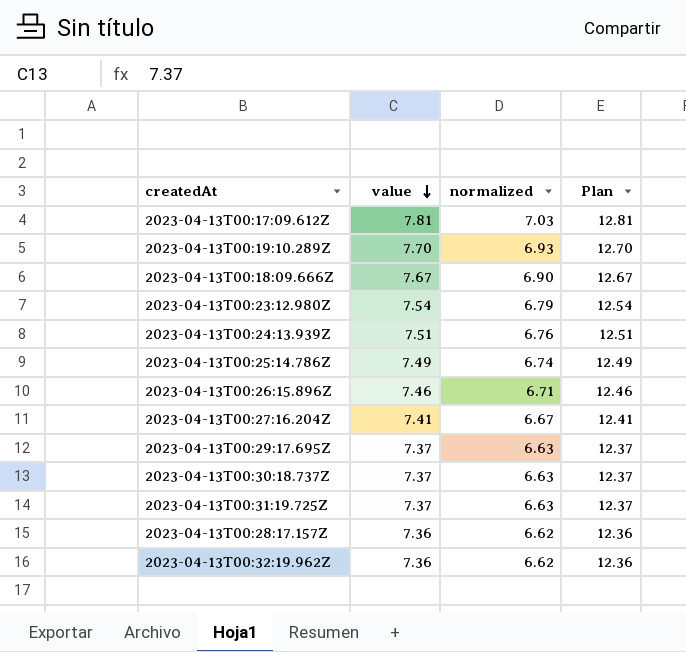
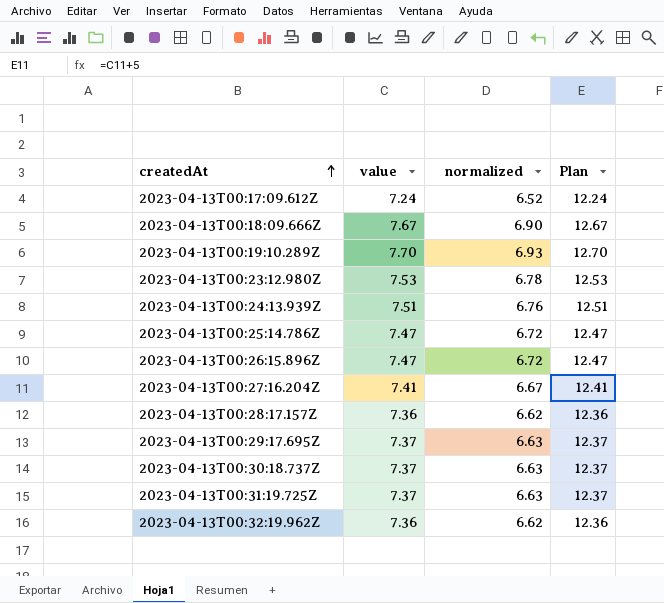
row order: value descending -> createdAt ascending
2023-04-13T00:17:09.612Z | value: 7.81 -> 7.24
2023-04-13T00:17:09.612Z | normalized: 7.03 -> 6.52
2023-04-13T00:17:09.612Z | Plan: 12.81 -> 12.24
2023-04-13T00:23:12.980Z | value: 7.54 -> 7.53
2023-04-13T00:23:12.980Z | normalized: 6.79 -> 6.78
2023-04-13T00:23:12.980Z | Plan: 12.54 -> 12.53
2023-04-13T00:25:14.786Z | value: 7.49 -> 7.47
2023-04-13T00:25:14.786Z | normalized: 6.74 -> 6.72
2023-04-13T00:25:14.786Z | Plan: 12.49 -> 12.47
2023-04-13T00:26:15.896Z | value: 7.46 -> 7.47
2023-04-13T00:26:15.896Z | normalized: 6.71 -> 6.72
2023-04-13T00:26:15.896Z | Plan: 12.46 -> 12.47

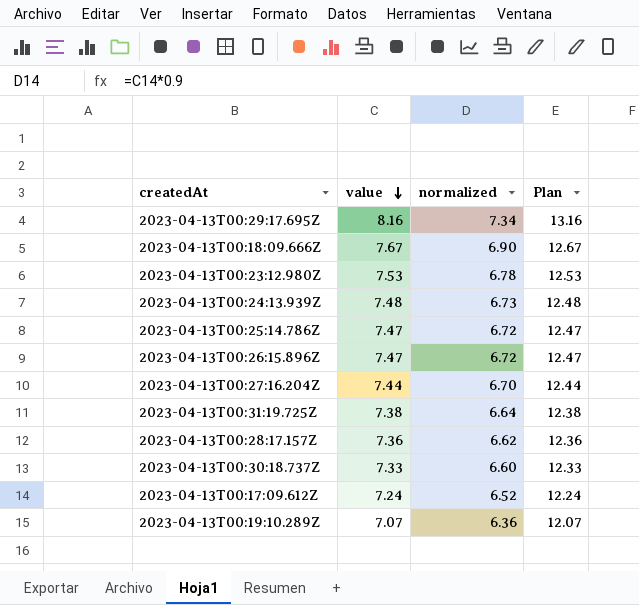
row order: createdAt ascending -> value descending
row 2023-04-13T00:32:19.962Z: 7.36 | 6.62 | 12.36 -> none
2023-04-13T00:29:17.695Z | value: 7.37 -> 8.16
2023-04-13T00:29:17.695Z | normalized: 6.63 -> 7.34
2023-04-13T00:29:17.695Z | Plan: 12.37 -> 13.16
2023-04-13T00:24:13.939Z | value: 7.51 -> 7.48
2023-04-13T00:24:13.939Z | normalized: 6.76 -> 6.73
2023-04-13T00:24:13.939Z | Plan: 12.51 -> 12.48
2023-04-13T00:27:16.204Z | value: 7.41 -> 7.44
2023-04-13T00:27:16.204Z | normalized: 6.67 -> 6.70
2023-04-13T00:27:16.204Z | Plan: 12.41 -> 12.44
2023-04-13T00:31:19.725Z | value: 7.37 -> 7.38
2023-04-13T00:31:19.725Z | normalized: 6.63 -> 6.64
2023-04-13T00:31:19.725Z | Plan: 12.37 -> 12.38
2023-04-13T00:30:18.737Z | value: 7.37 -> 7.33
2023-04-13T00:30:18.737Z | normalized: 6.63 -> 6.60
2023-04-13T00:30:18.737Z | Plan: 12.37 -> 12.33
2023-04-13T00:19:10.289Z | value: 7.70 -> 7.07
2023-04-13T00:19:10.289Z | normalized: 6.93 -> 6.36
2023-04-13T00:19:10.289Z | Plan: 12.70 -> 12.07

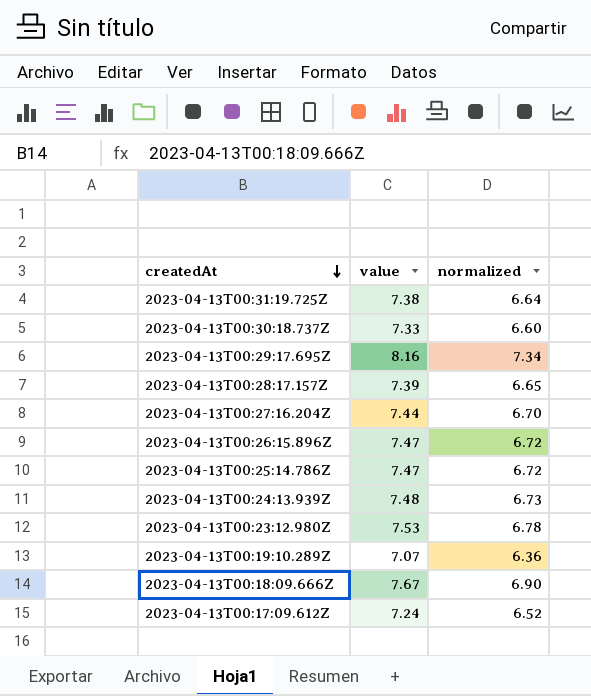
row order: value descending -> createdAt descending
column Plan | formula: [value] + 5 -> none
2023-04-13T00:28:17.157Z | value: 7.36 -> 7.39
2023-04-13T00:28:17.157Z | normalized: 6.62 -> 6.65

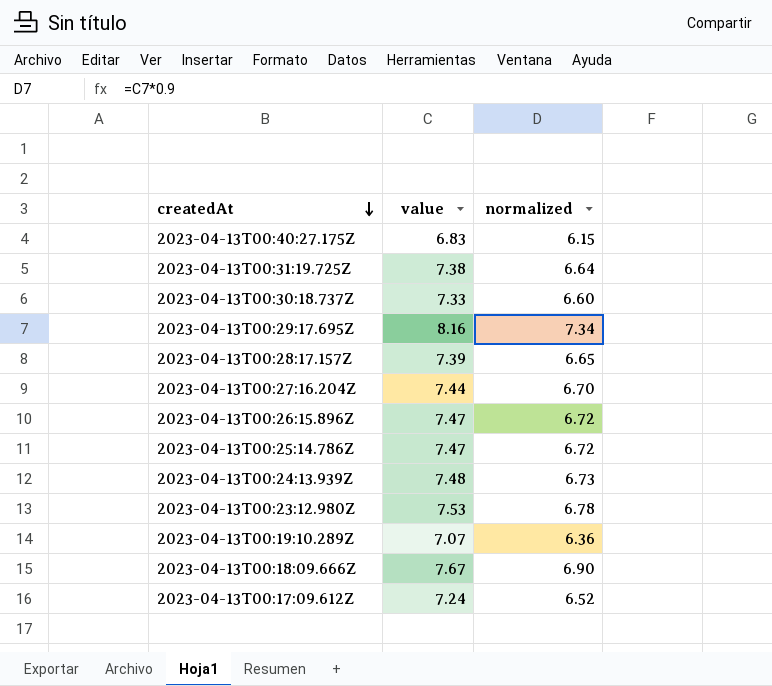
row 2023-04-13T00:40:27.175Z: none -> 6.83 | 6.15

